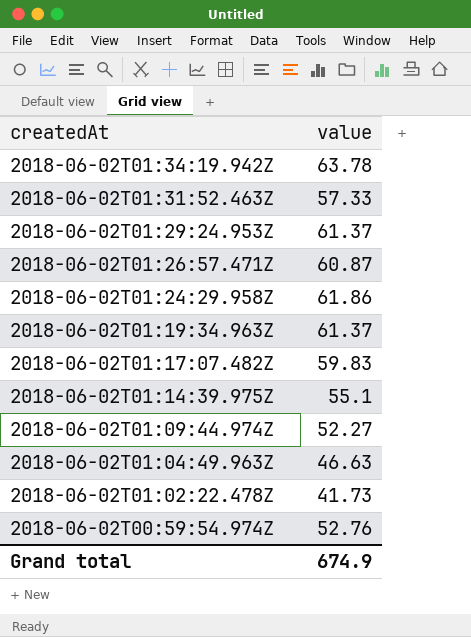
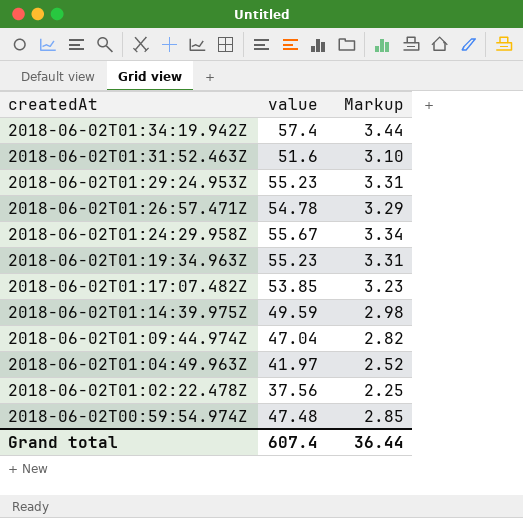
column Markup | formula: none -> [value] * 0.06
2018-06-02T01:34:19.942Z | value: 63.78 -> 57.4
2018-06-02T01:31:52.463Z | value: 57.33 -> 51.6
2018-06-02T01:29:24.953Z | value: 61.37 -> 55.23
2018-06-02T01:26:57.471Z | value: 60.87 -> 54.78
2018-06-02T01:24:29.958Z | value: 61.86 -> 55.67
2018-06-02T01:19:34.963Z | value: 61.37 -> 55.23
2018-06-02T01:17:07.482Z | value: 59.83 -> 53.85
2018-06-02T01:14:39.975Z | value: 55.1 -> 49.59
2018-06-02T01:09:44.974Z | value: 52.27 -> 47.04
2018-06-02T01:04:49.963Z | value: 46.63 -> 41.97
2018-06-02T01:02:22.478Z | value: 41.73 -> 37.56
2018-06-02T00:59:54.974Z | value: 52.76 -> 47.48
Grand total | value: 674.9 -> 607.4

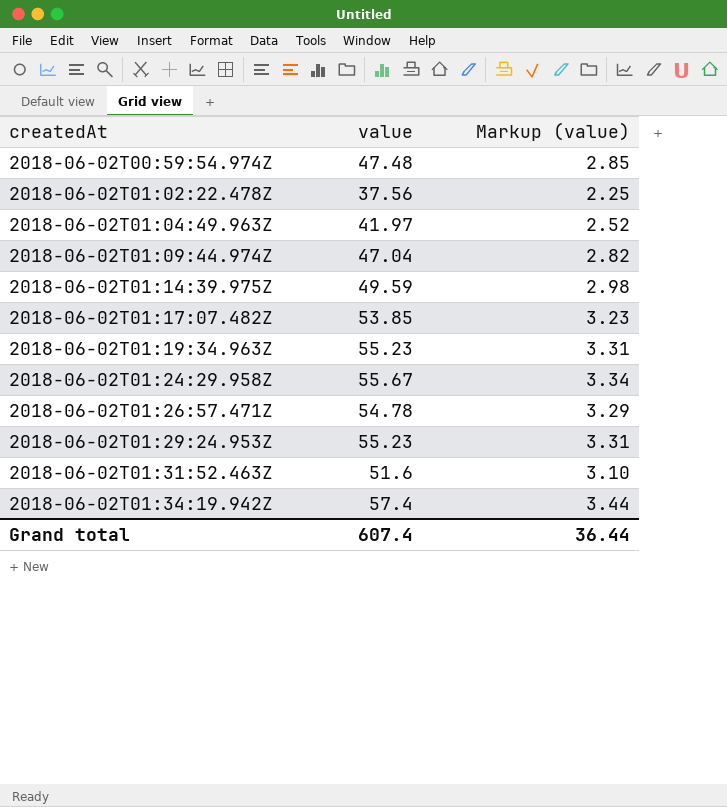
row order: createdAt descending -> createdAt ascending
column name: Markup -> Markup (value)

